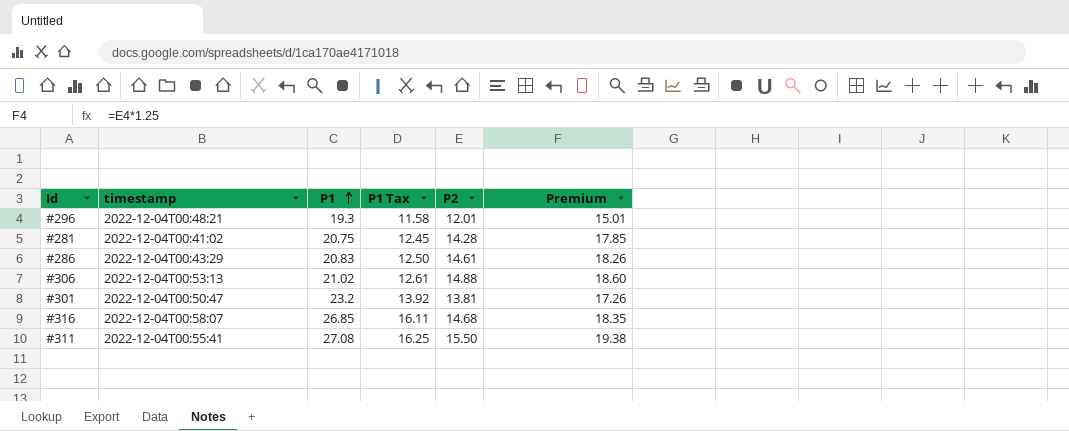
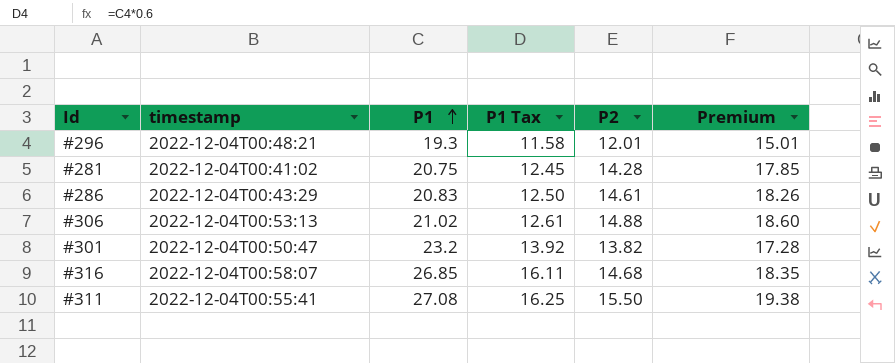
#301 | P2: 13.81 -> 13.82
#301 | Premium: 17.26 -> 17.28

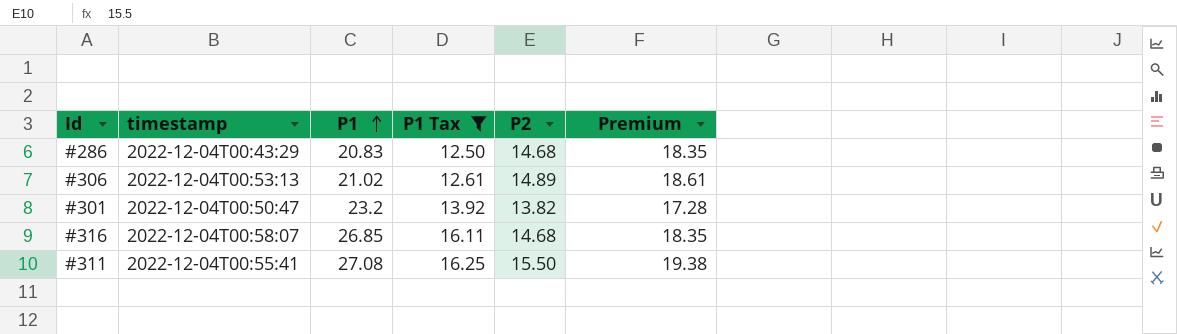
filter: none -> P1 Tax >= 12.50
#286 | P2: 14.61 -> 14.68
#286 | Premium: 18.26 -> 18.35
#306 | P2: 14.88 -> 14.89
#306 | Premium: 18.60 -> 18.61

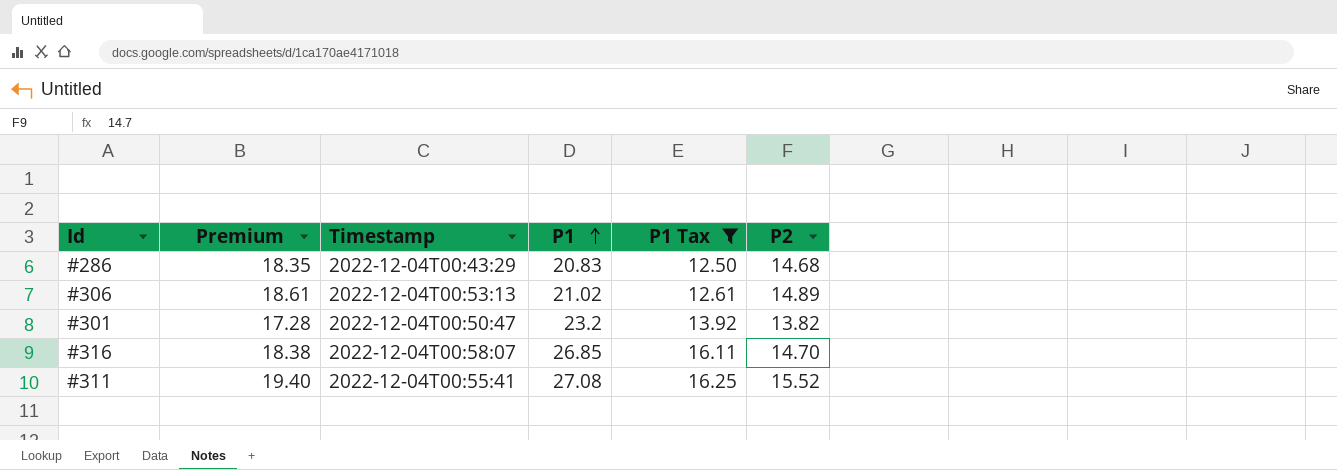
column Premium | position: 6 -> 2
column name: timestamp -> Timestamp
#316 | Premium: 18.35 -> 18.38
#316 | P2: 14.68 -> 14.70
#311 | Premium: 19.38 -> 19.40
#311 | P2: 15.50 -> 15.52

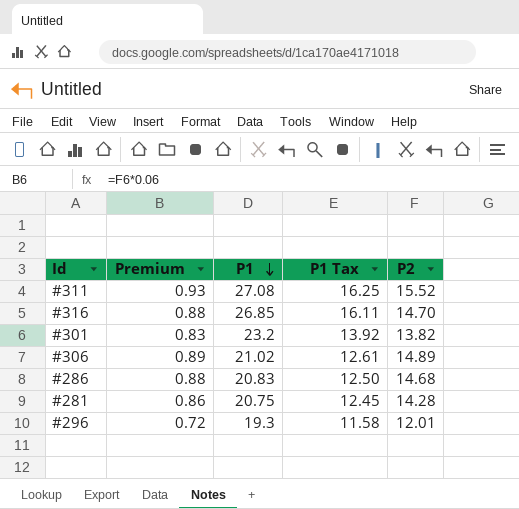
filter: P1 Tax >= 12.50 -> none
row order: P1 ascending -> P1 descending
column Timestamp | position: 3 -> none
column Premium | formula: [P2] * 1.25 -> [P2] * 0.06

